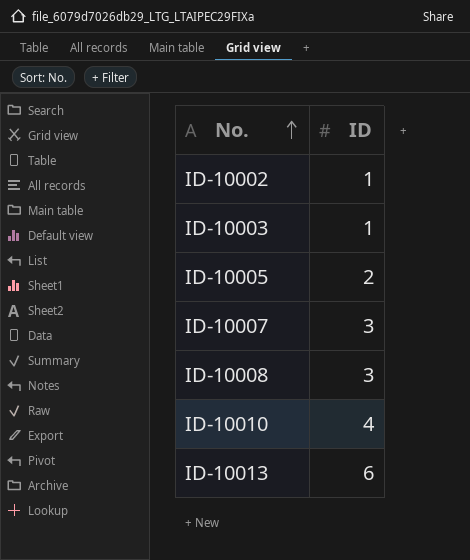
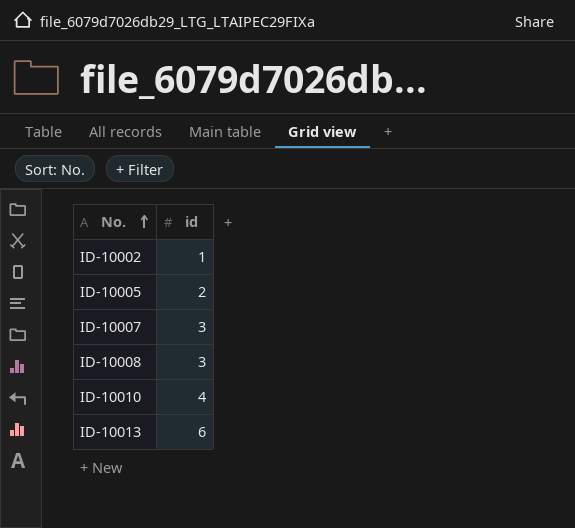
column name: ID -> id
row ID-10003: 1 -> none

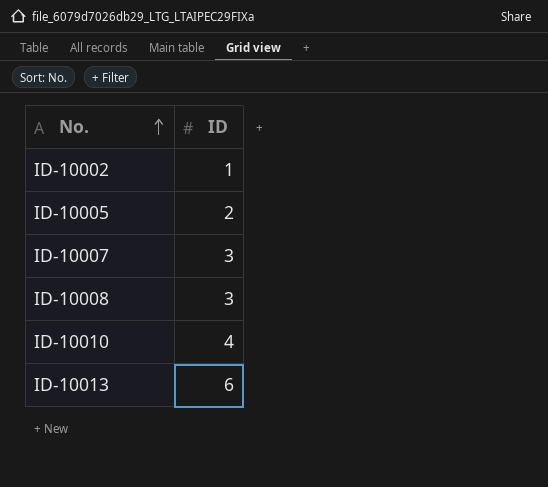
column name: id -> ID

